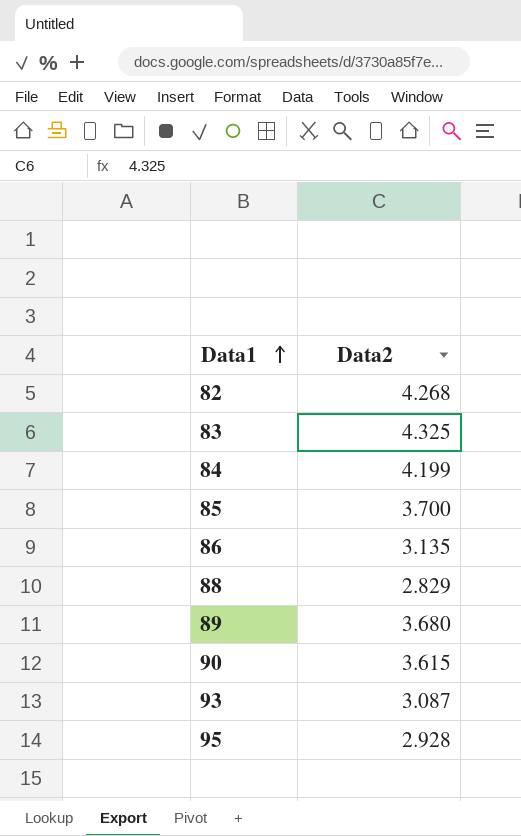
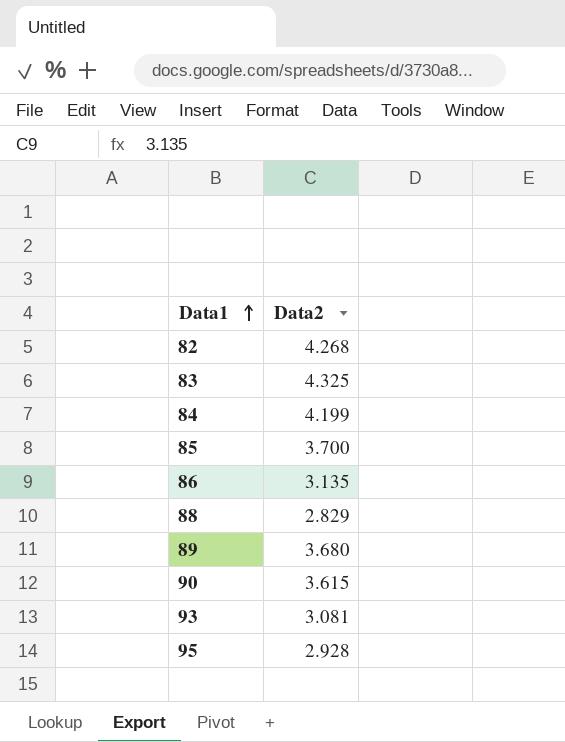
93 | Data2: 3.087 -> 3.081

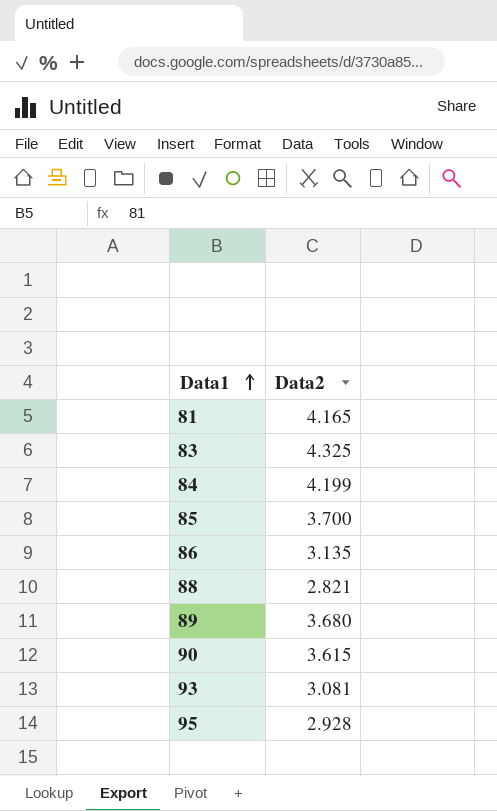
row 82: 4.268 -> none
row 81: none -> 4.165
88 | Data2: 2.829 -> 2.821

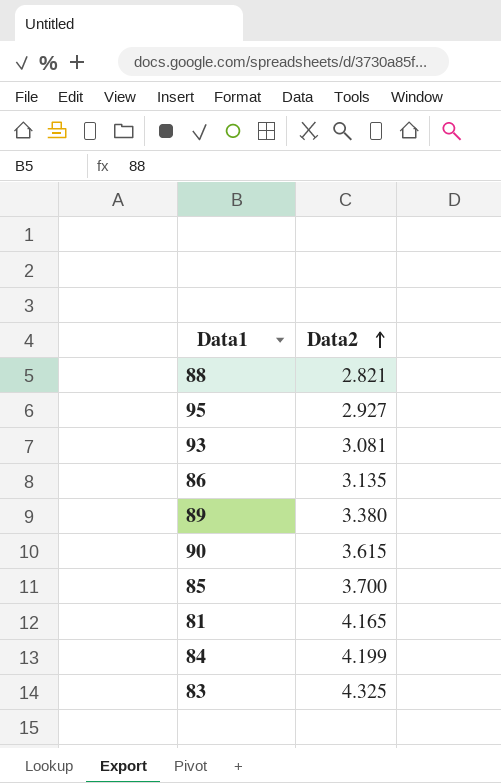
row order: Data1 ascending -> Data2 ascending
95 | Data2: 2.928 -> 2.927
89 | Data2: 3.680 -> 3.380

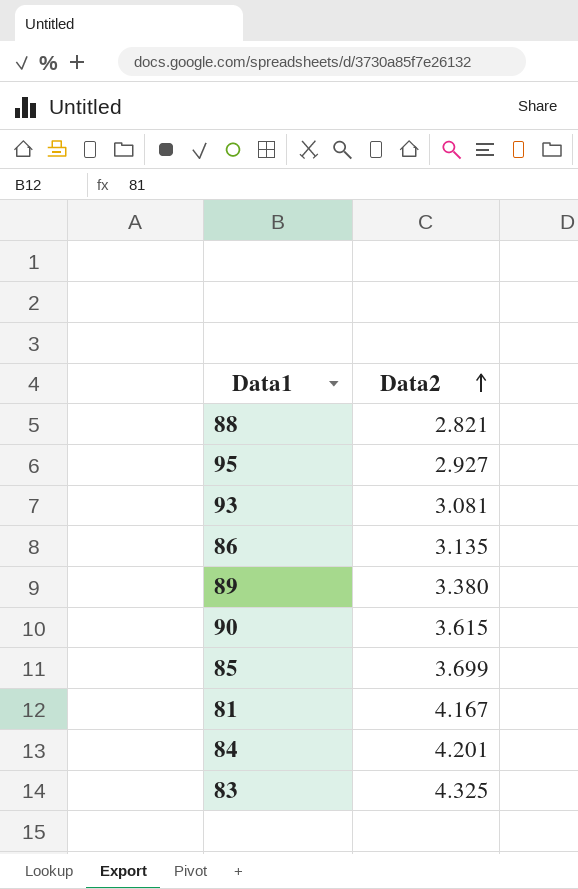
85 | Data2: 3.700 -> 3.699
81 | Data2: 4.165 -> 4.167
84 | Data2: 4.199 -> 4.201

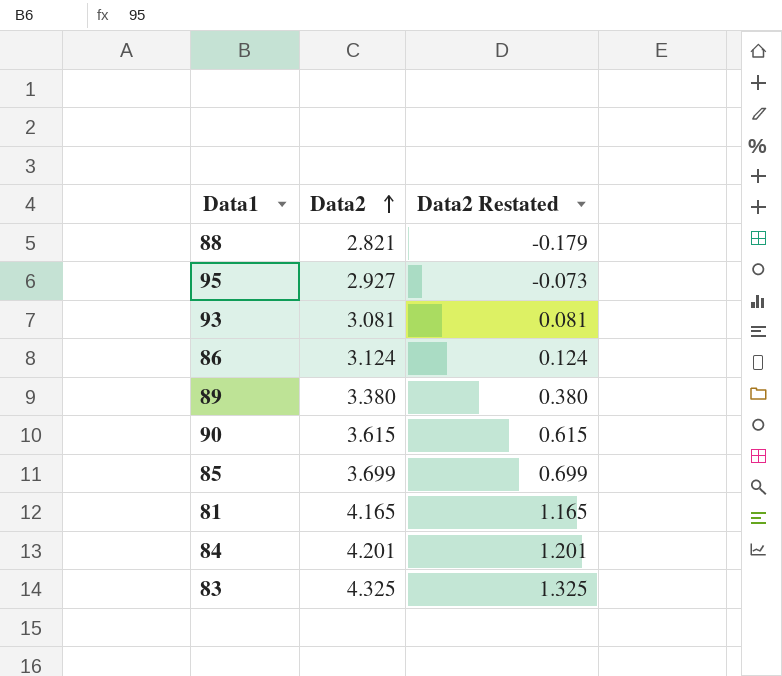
column Data2 Restated | formula: none -> [Data2] - 3
86 | Data2: 3.135 -> 3.124
81 | Data2: 4.167 -> 4.165

